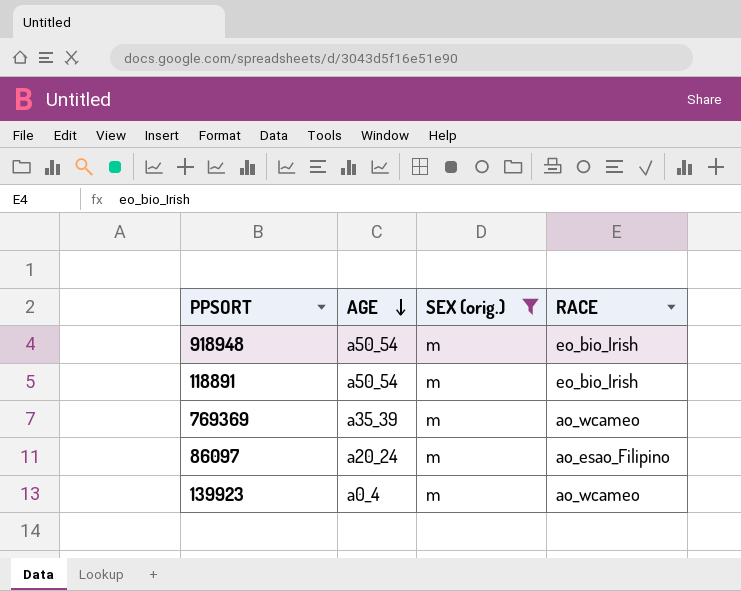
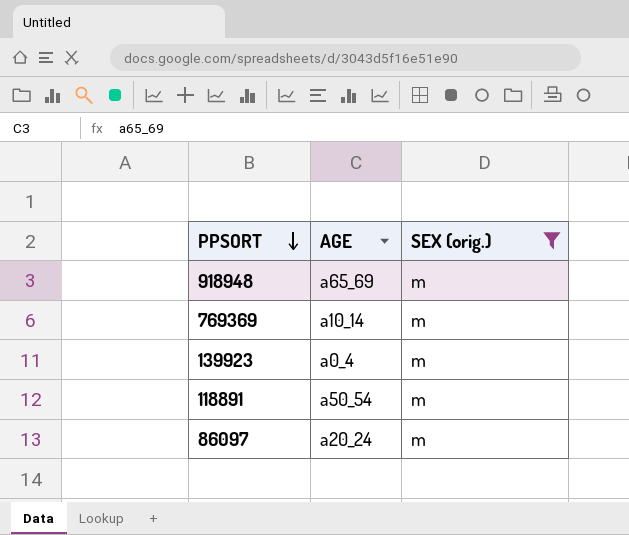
row order: AGE descending -> PPSORT descending
column RACE | position: 4 -> none
918948 | AGE: a50_54 -> a65_69
769369 | AGE: a35_39 -> a10_14

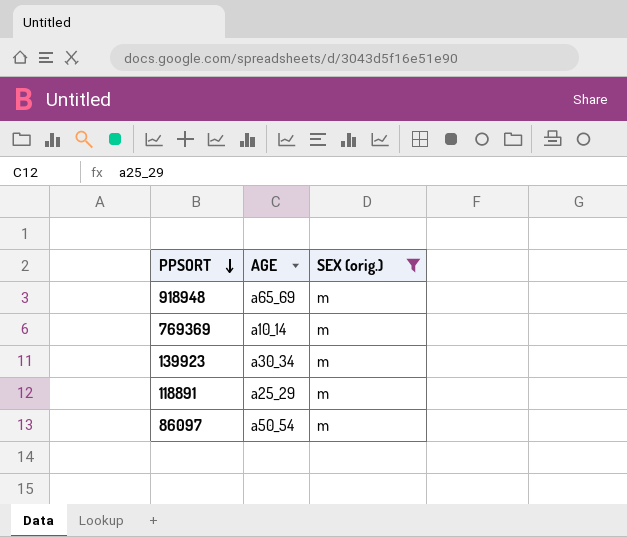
139923 | AGE: a0_4 -> a30_34
118891 | AGE: a50_54 -> a25_29
86097 | AGE: a20_24 -> a50_54

